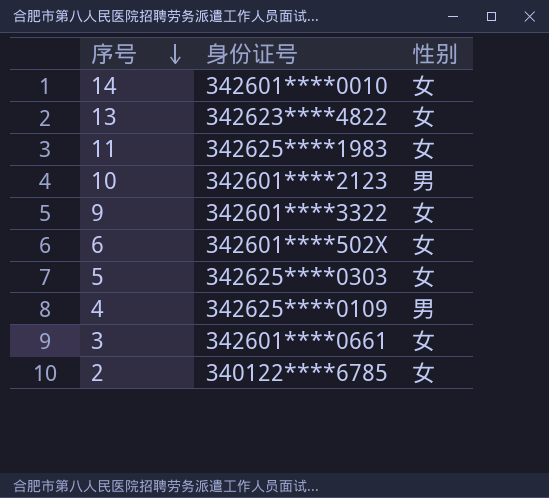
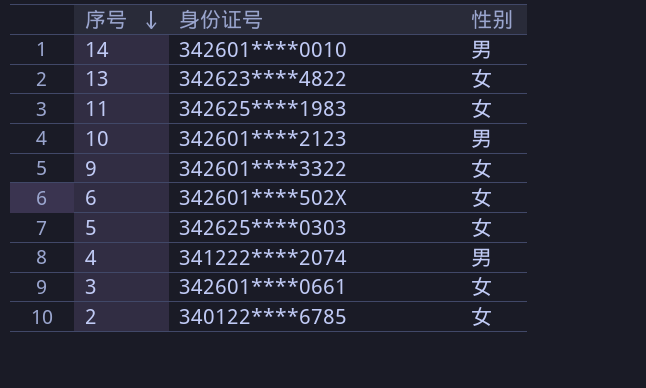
14 | 性别: 女 -> 男
4 | 身份证号: 342625****0109 -> 341222****2074

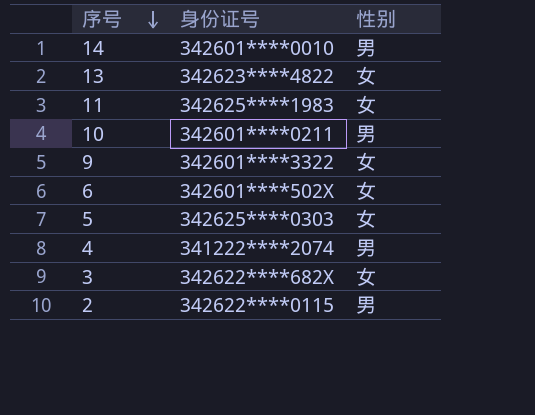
10 | 身份证号: 342601****2123 -> 342601****0211
3 | 身份证号: 342601****0661 -> 342622****682X
2 | 身份证号: 340122****6785 -> 342622****0115
2 | 性别: 女 -> 男

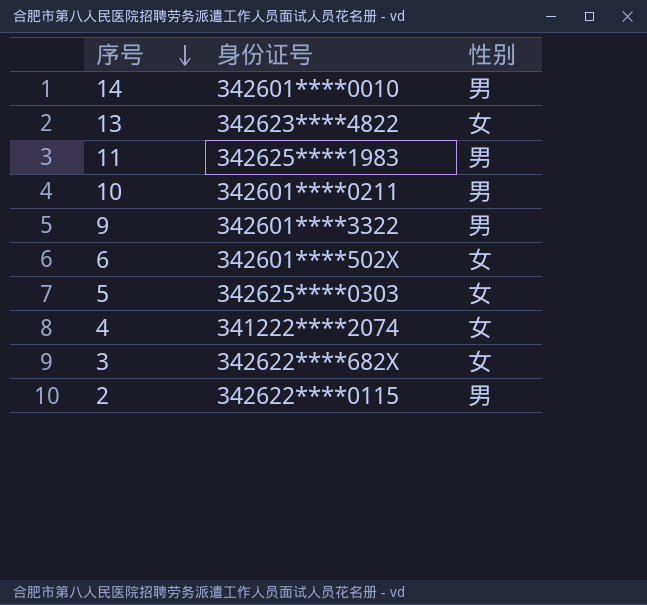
11 | 性别: 女 -> 男
9 | 性别: 女 -> 男
4 | 性别: 男 -> 女

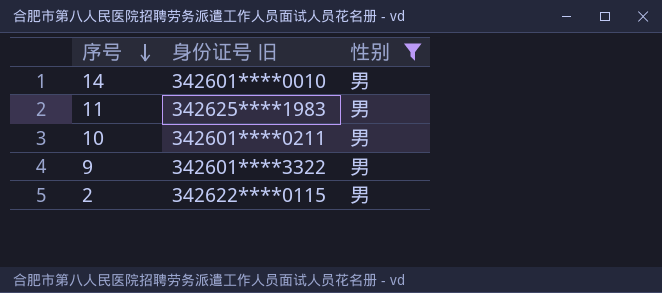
filter: none -> 性别 = 男
column name: 身份证号 -> 身份证号 旧

